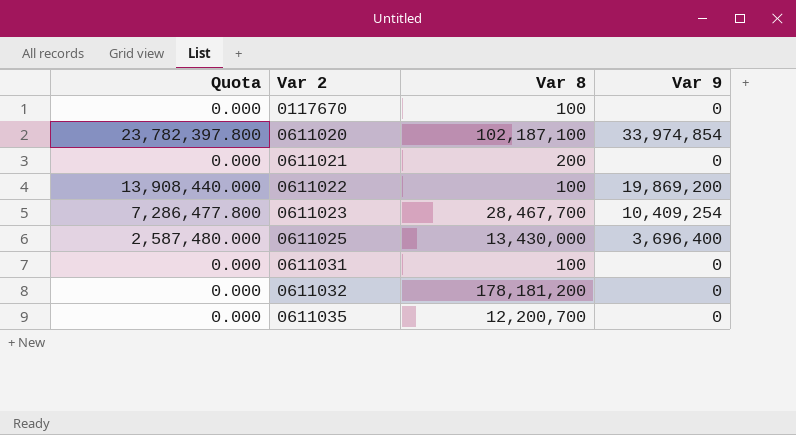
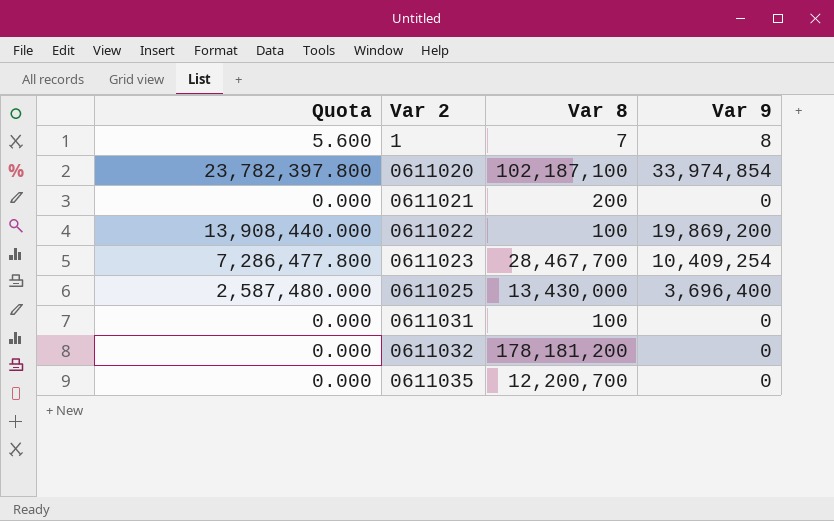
row 0117670: 0.000 | 100 | 0 -> none
row 1: none -> 5.600 | 7 | 8

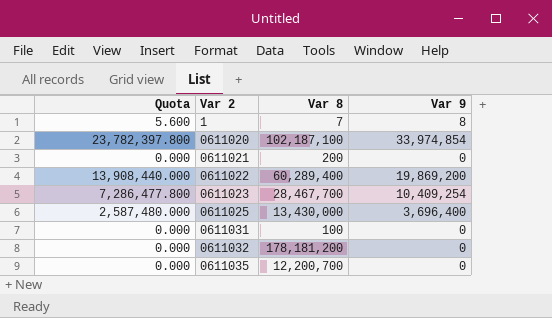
0611022 | Var 8: 100 -> 60,289,400

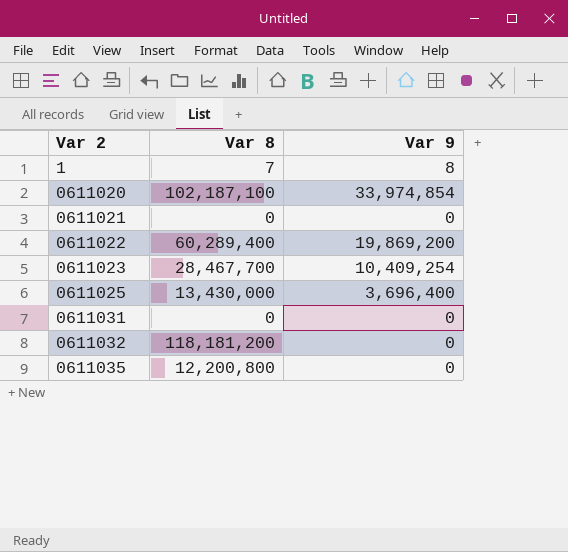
column Quota | formula: [Var 9] * 0.7 -> none
0611021 | Var 8: 200 -> 0
0611031 | Var 8: 100 -> 0
0611032 | Var 8: 178,181,200 -> 118,181,200
0611035 | Var 8: 12,200,700 -> 12,200,800

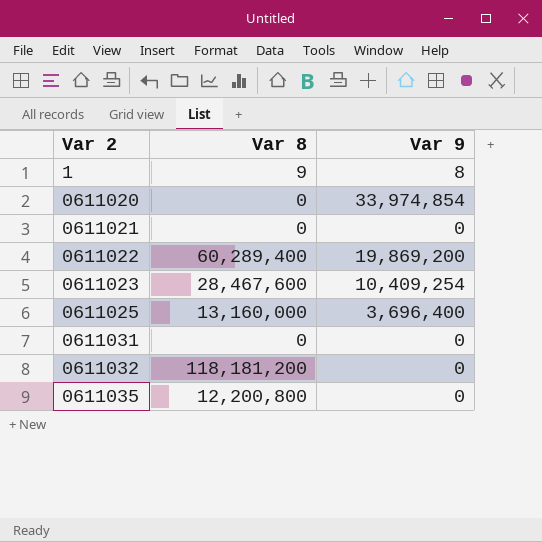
1 | Var 8: 7 -> 9
0611020 | Var 8: 102,187,100 -> 0
0611023 | Var 8: 28,467,700 -> 28,467,600
0611025 | Var 8: 13,430,000 -> 13,160,000

